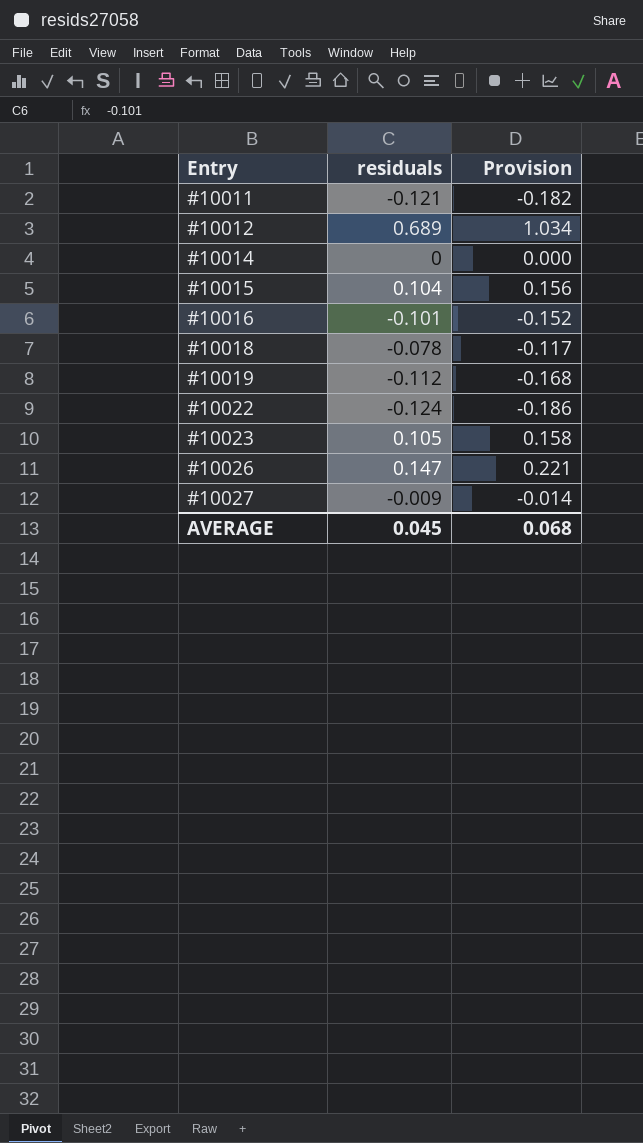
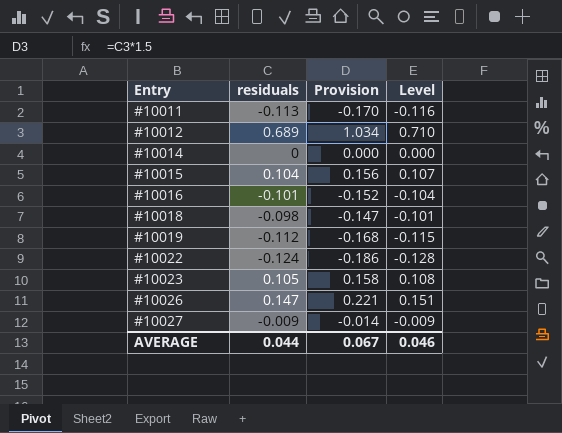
column Level | formula: none -> [residuals] * 1.03
#10011 | residuals: -0.121 -> -0.113
#10011 | Provision: -0.182 -> -0.170
#10018 | residuals: -0.078 -> -0.098
#10018 | Provision: -0.117 -> -0.147
AVERAGE | residuals: 0.045 -> 0.044
AVERAGE | Provision: 0.068 -> 0.067

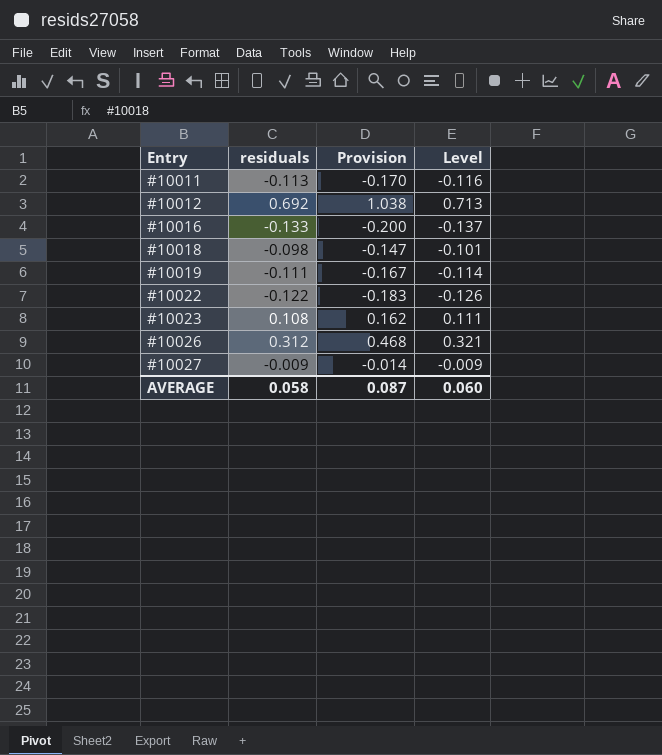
row #10014: 0 | 0.000 | 0.000 -> none
row #10015: 0.104 | 0.156 | 0.107 -> none
#10012 | residuals: 0.689 -> 0.692
#10012 | Provision: 1.034 -> 1.038
#10012 | Level: 0.710 -> 0.713
#10016 | residuals: -0.101 -> -0.133
#10016 | Provision: -0.152 -> -0.200
#10016 | Level: -0.104 -> -0.137
#10019 | residuals: -0.112 -> -0.111
#10019 | Provision: -0.168 -> -0.167
#10019 | Level: -0.115 -> -0.114
#10022 | residuals: -0.124 -> -0.122
#10022 | Provision: -0.186 -> -0.183
#10022 | Level: -0.128 -> -0.126
#10023 | residuals: 0.105 -> 0.108
#10023 | Provision: 0.158 -> 0.162
#10023 | Level: 0.108 -> 0.111
#10026 | residuals: 0.147 -> 0.312
#10026 | Provision: 0.221 -> 0.468
#10026 | Level: 0.151 -> 0.321
AVERAGE | residuals: 0.044 -> 0.058
AVERAGE | Provision: 0.067 -> 0.087
AVERAGE | Level: 0.046 -> 0.060

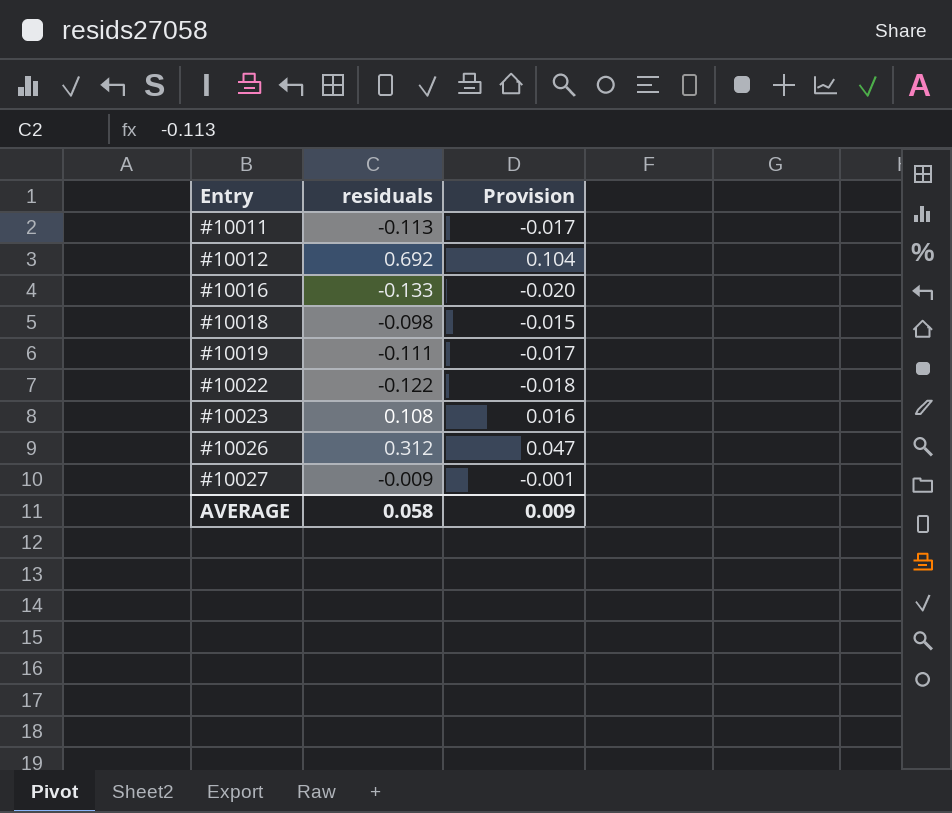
column Level | formula: [residuals] * 1.03 -> none
column Provision | formula: [residuals] * 1.5 -> [residuals] * 0.15
AVERAGE | Provision: 0.087 -> 0.009

